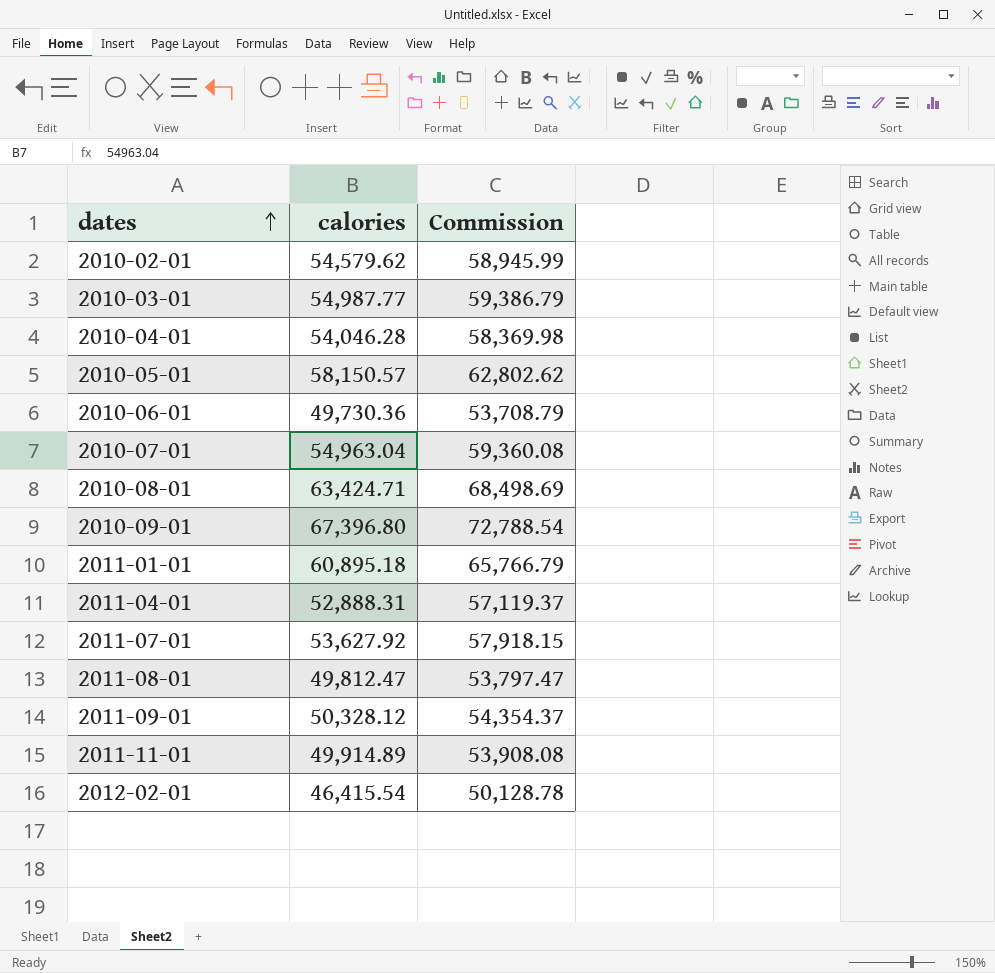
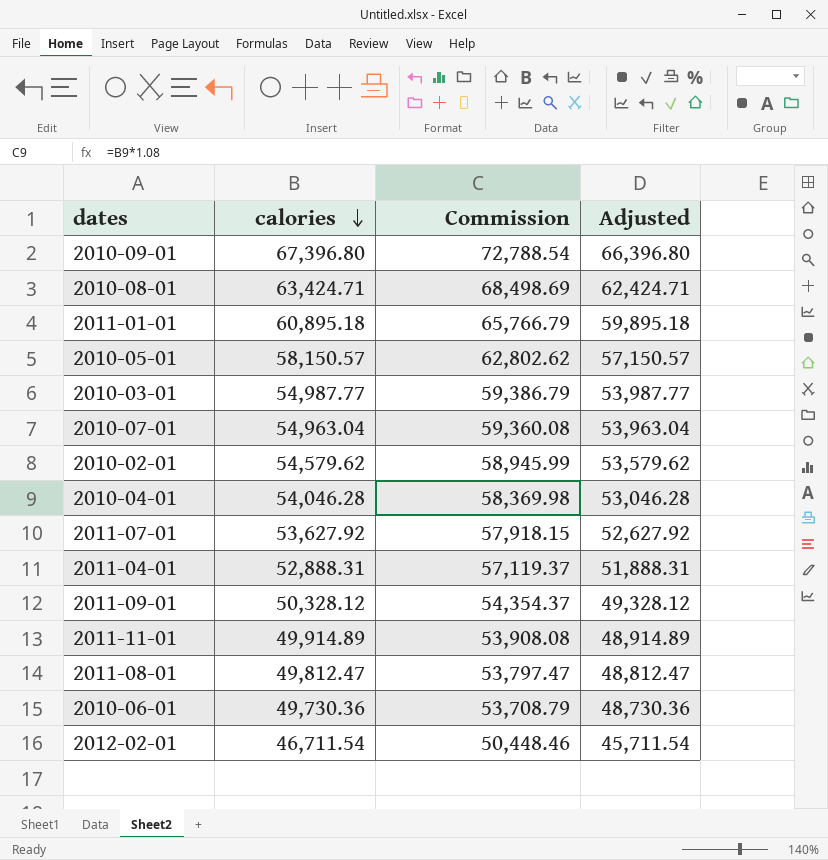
row order: dates ascending -> calories descending
column Adjusted | formula: none -> [calories] - 1000
2012-02-01 | calories: 46,415.54 -> 46,711.54
2012-02-01 | Commission: 50,128.78 -> 50,448.46

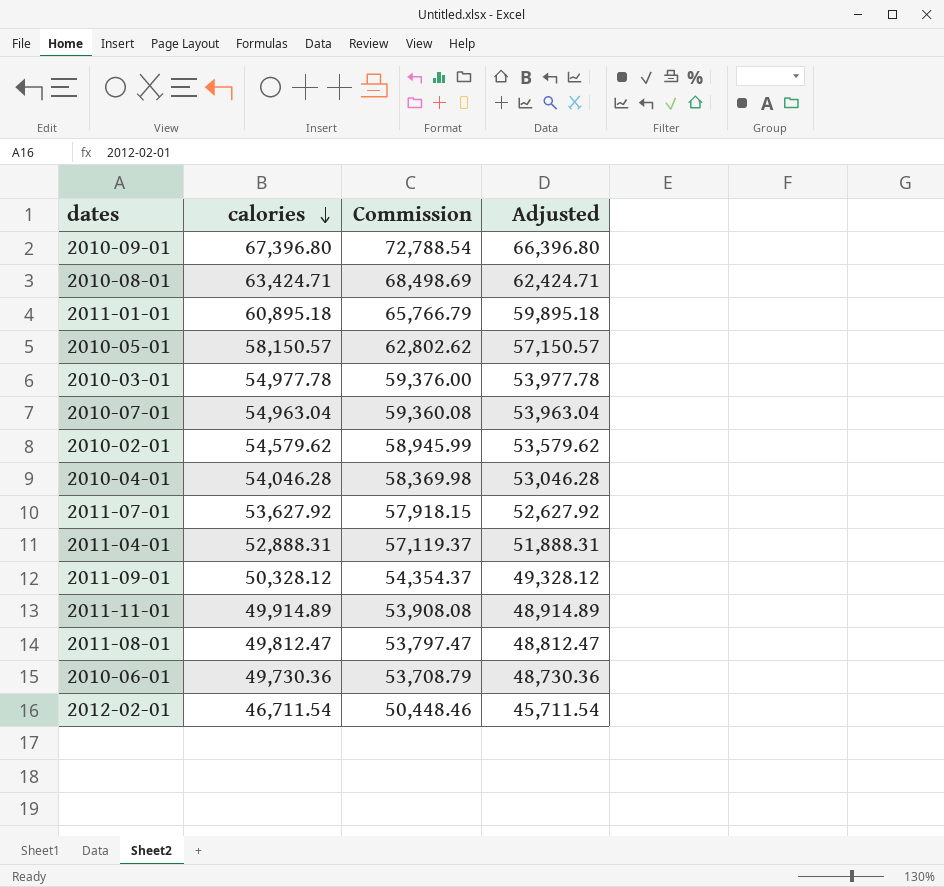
2010-03-01 | calories: 54,987.77 -> 54,977.78
2010-03-01 | Commission: 59,386.79 -> 59,376.00
2010-03-01 | Adjusted: 53,987.77 -> 53,977.78

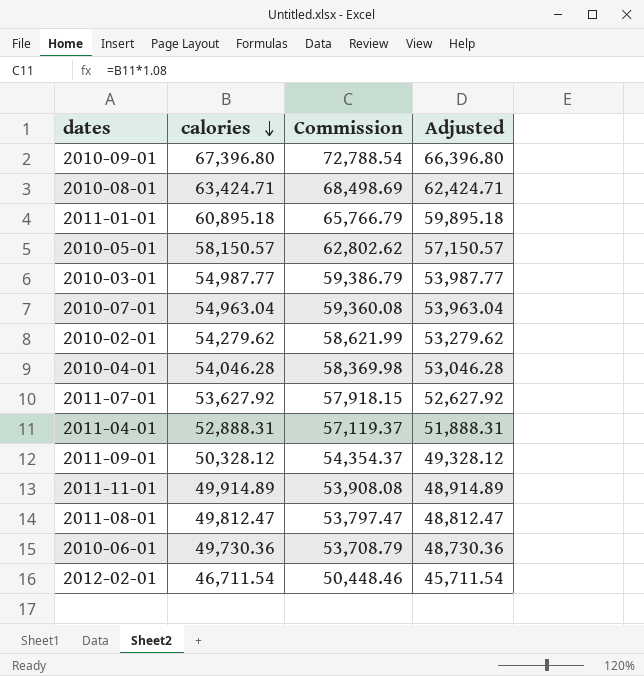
2010-03-01 | calories: 54,977.78 -> 54,987.77
2010-03-01 | Commission: 59,376.00 -> 59,386.79
2010-03-01 | Adjusted: 53,977.78 -> 53,987.77
2010-02-01 | calories: 54,579.62 -> 54,279.62
2010-02-01 | Commission: 58,945.99 -> 58,621.99
2010-02-01 | Adjusted: 53,579.62 -> 53,279.62

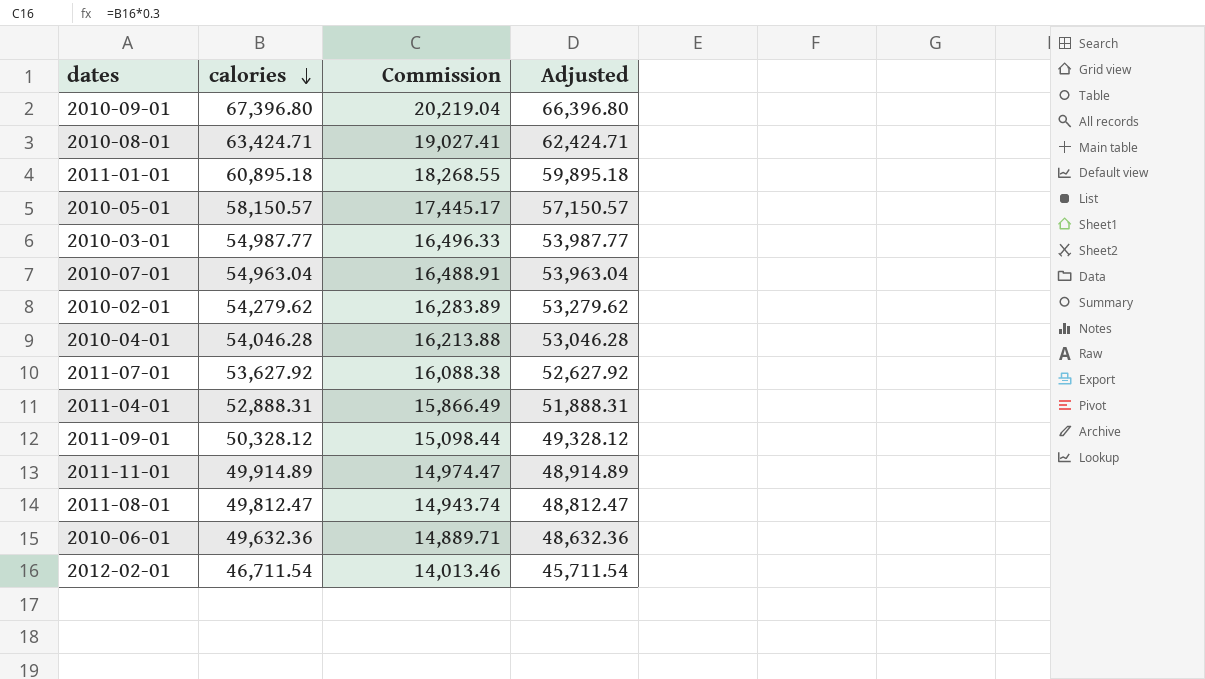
column Commission | formula: [calories] * 1.08 -> [calories] * 0.3
2010-06-01 | calories: 49,730.36 -> 49,632.36
2010-06-01 | Adjusted: 48,730.36 -> 48,632.36

